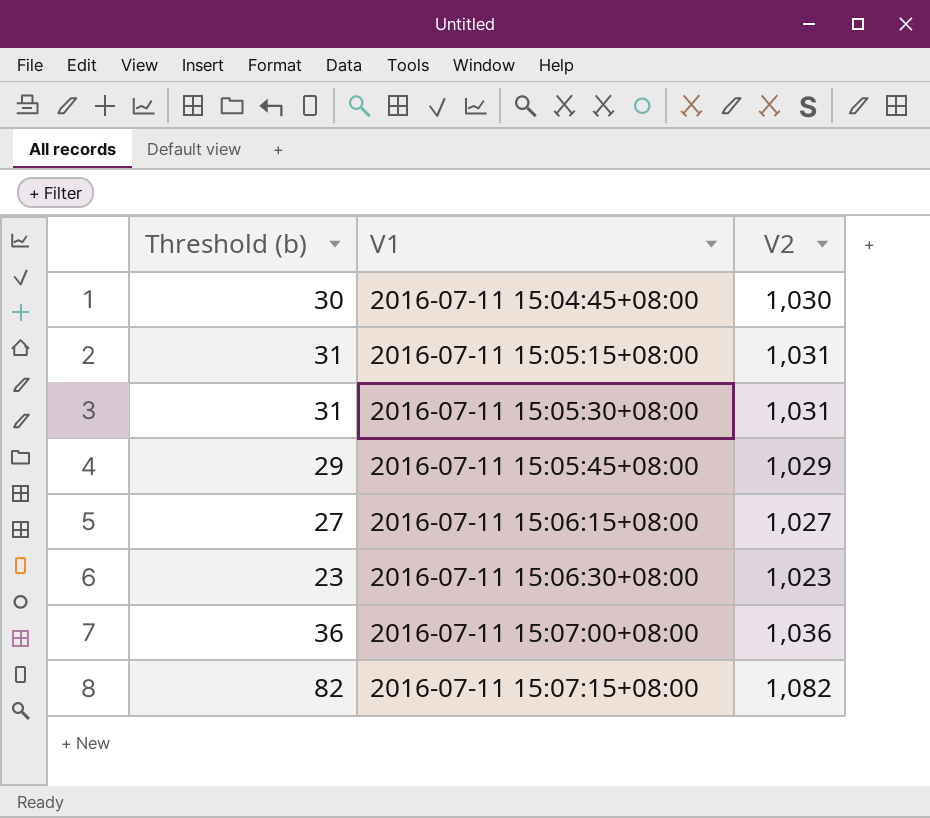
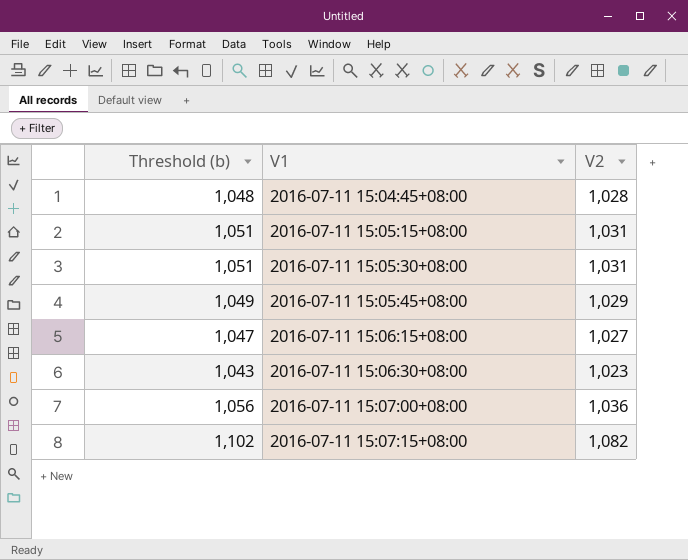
column Threshold (b) | formula: [V2] - 1000 -> [V2] + 20
2016-07-11 15:04:45+08:00 | V2: 1,030 -> 1,028

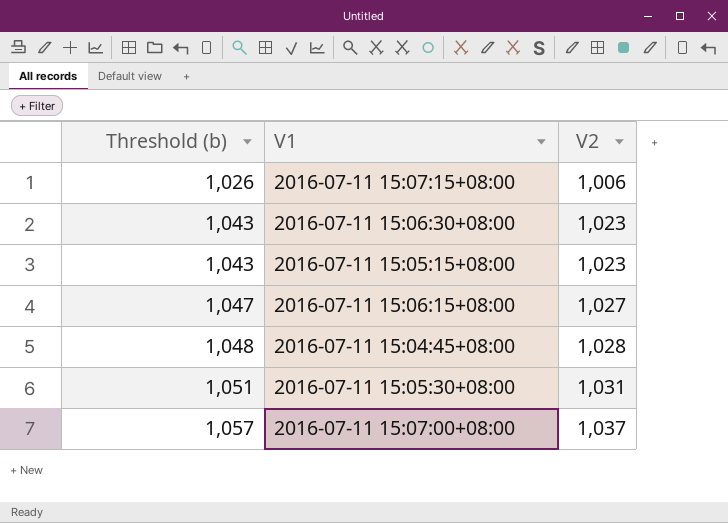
row order: V1 ascending -> Threshold (b) ascending
row 2016-07-11 15:05:45+08:00: 1,049 | 1,029 -> none
2016-07-11 15:07:15+08:00 | Threshold (b): 1,102 -> 1,026
2016-07-11 15:07:15+08:00 | V2: 1,082 -> 1,006
2016-07-11 15:05:15+08:00 | Threshold (b): 1,051 -> 1,043
2016-07-11 15:05:15+08:00 | V2: 1,031 -> 1,023
2016-07-11 15:07:00+08:00 | Threshold (b): 1,056 -> 1,057
2016-07-11 15:07:00+08:00 | V2: 1,036 -> 1,037

